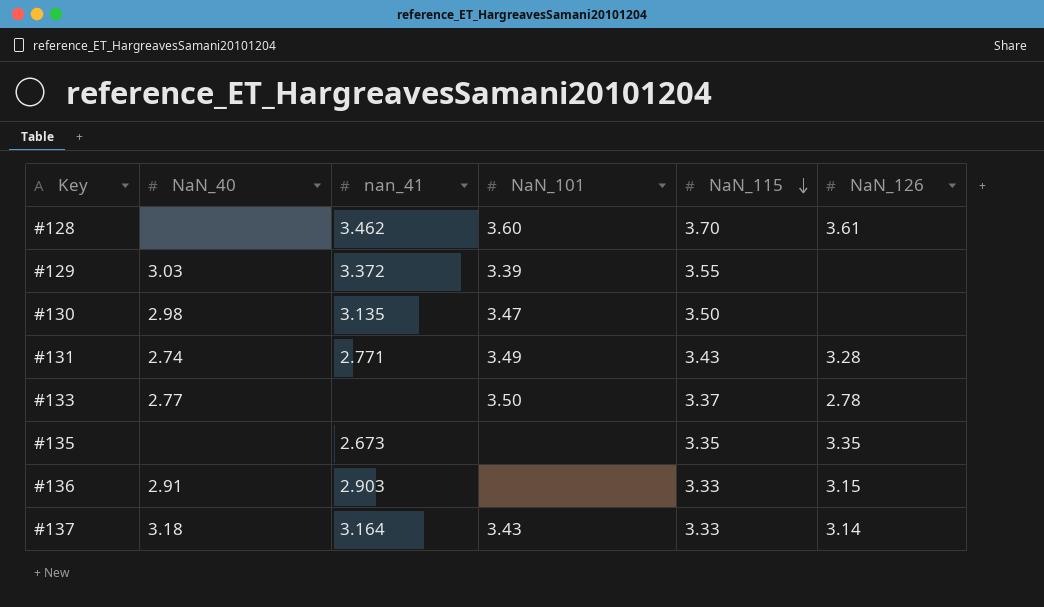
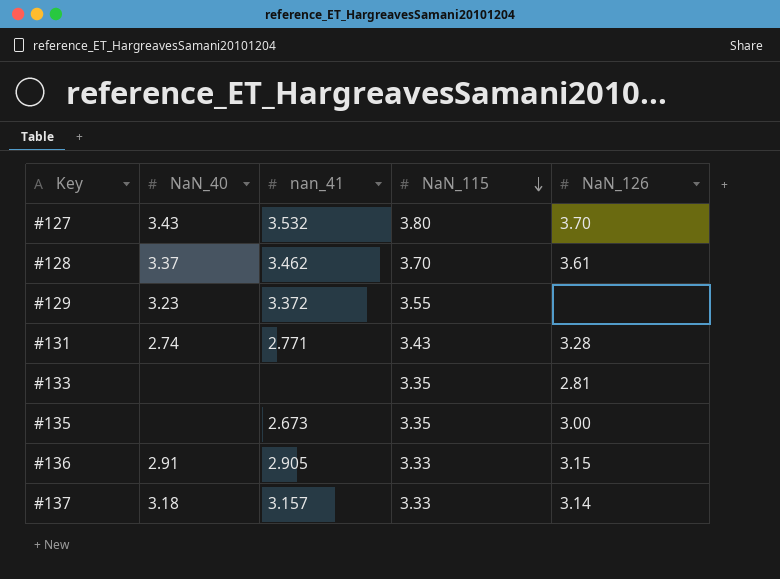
column NaN_101 | position: 4 -> none
row #130: 2.98 | 3.135 | 3.47 | 3.50 | none -> none
row #127: none -> 3.43 | 3.532 | 3.80 | 3.70
#128 | NaN_40: none -> 3.37
#129 | NaN_40: 3.03 -> 3.23
#133 | NaN_40: 2.77 -> none
#133 | NaN_115: 3.37 -> 3.35
#133 | NaN_126: 2.78 -> 2.81
#135 | NaN_126: 3.35 -> 3.00
#136 | nan_41: 2.903 -> 2.905
#137 | nan_41: 3.164 -> 3.157

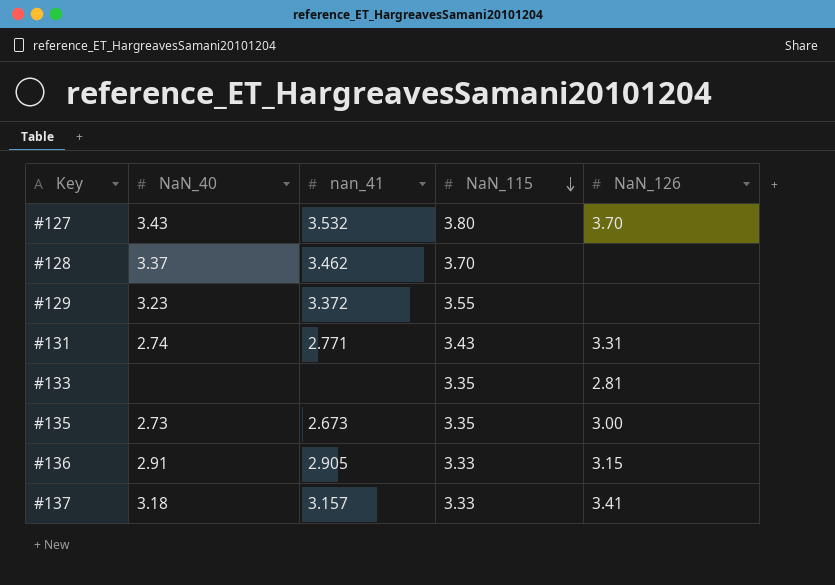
#128 | NaN_126: 3.61 -> none
#131 | NaN_126: 3.28 -> 3.31
#135 | NaN_40: none -> 2.73
#137 | NaN_126: 3.14 -> 3.41

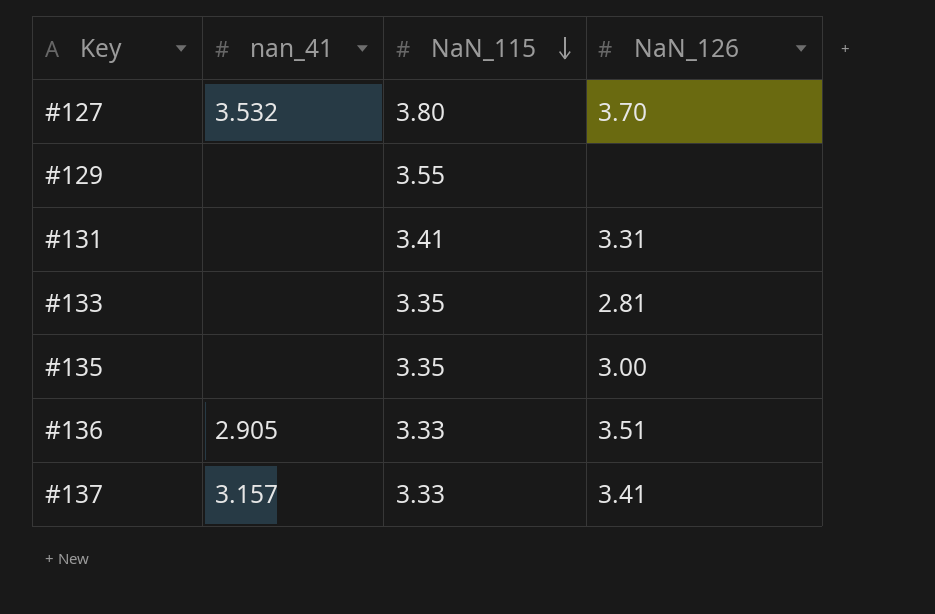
column NaN_40 | position: 2 -> none
row #128: 3.37 | 3.462 | 3.70 | none -> none
#129 | nan_41: 3.372 -> none
#131 | nan_41: 2.771 -> none
#131 | NaN_115: 3.43 -> 3.41
#135 | nan_41: 2.673 -> none
#136 | NaN_126: 3.15 -> 3.51

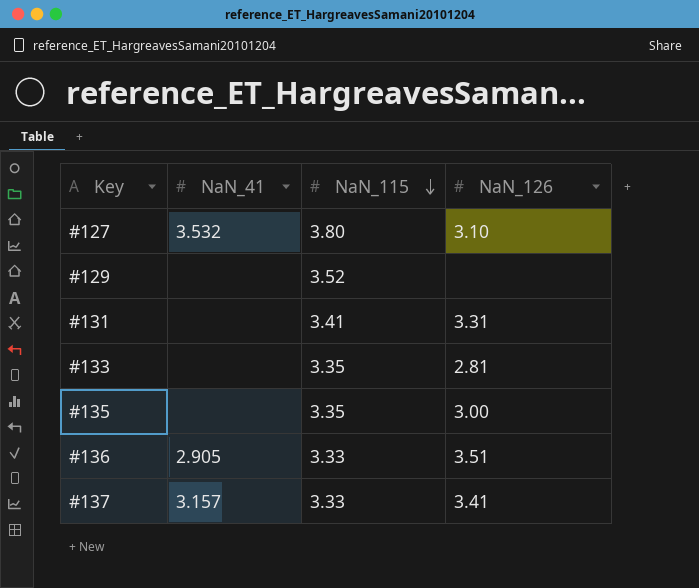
column name: nan_41 -> NaN_41
#127 | NaN_126: 3.70 -> 3.10
#129 | NaN_115: 3.55 -> 3.52

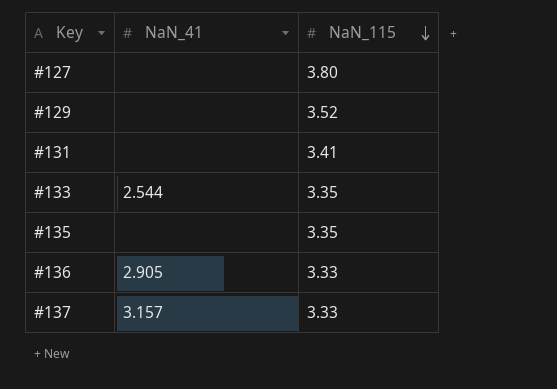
column NaN_126 | position: 4 -> none
#127 | NaN_41: 3.532 -> none
#133 | NaN_41: none -> 2.544

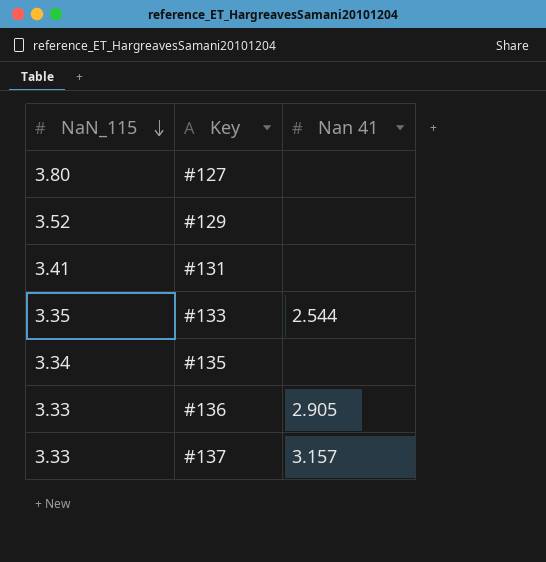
column NaN_115 | position: 3 -> 1
column name: NaN_41 -> Nan 41
#135 | NaN_115: 3.35 -> 3.34

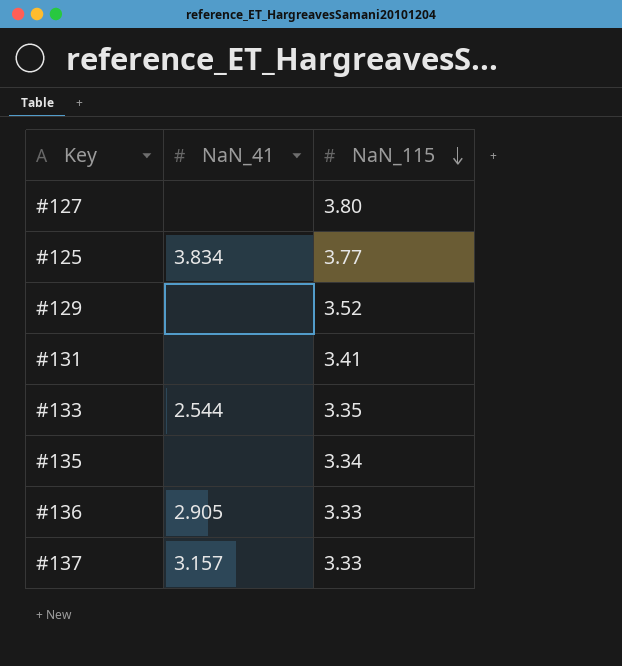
column name: Nan 41 -> NaN_41
column NaN_115 | position: 1 -> 3
row #125: none -> 3.834 | 3.77

